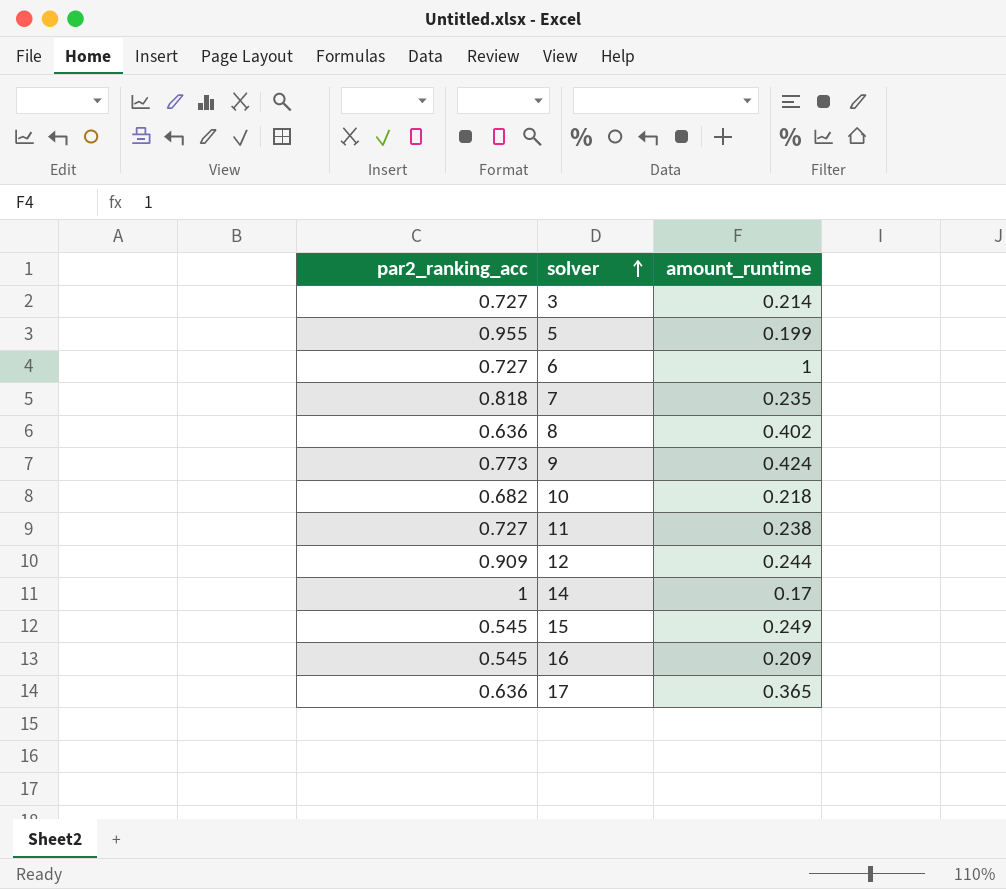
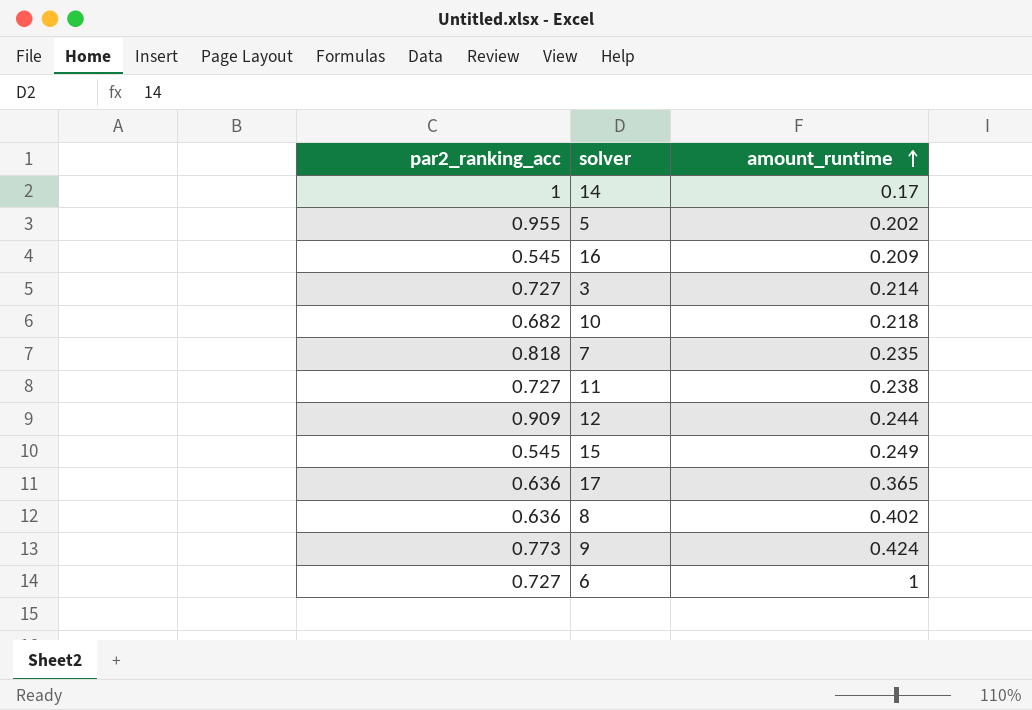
row order: solver ascending -> amount_runtime ascending
5 | amount_runtime: 0.199 -> 0.202

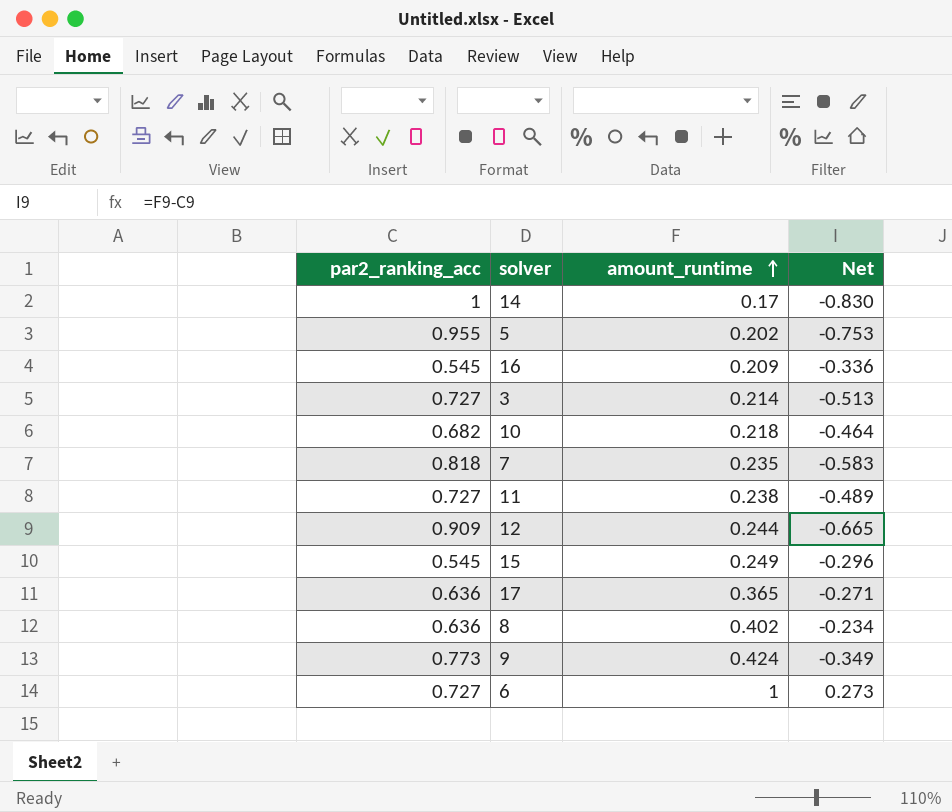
column Net | formula: none -> [amount_runtime] - [par2_ranking_acc]

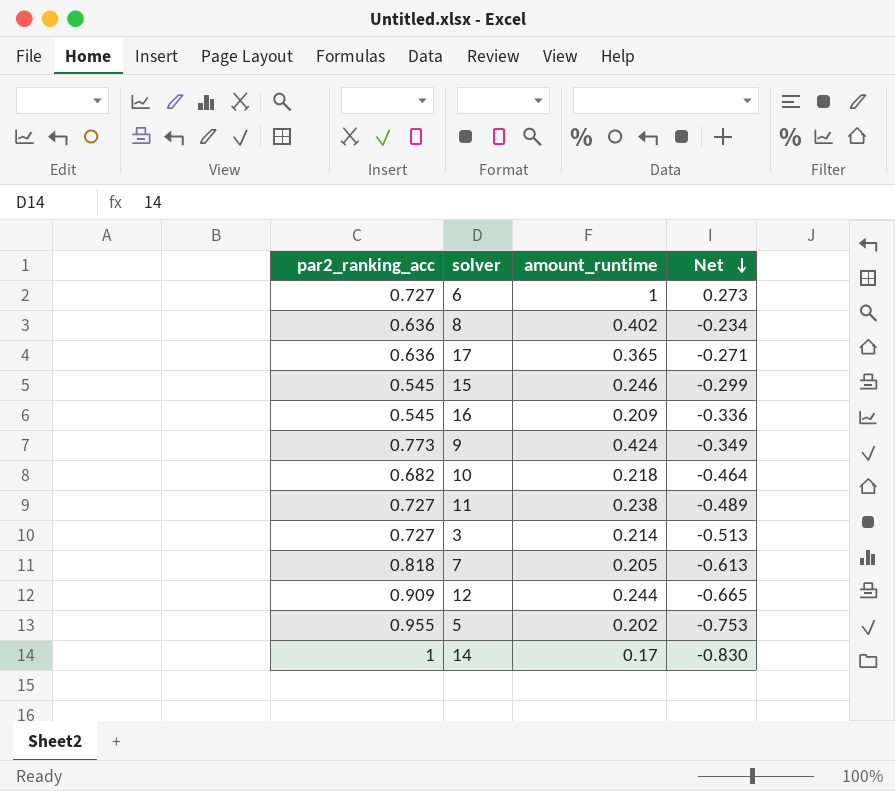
row order: amount_runtime ascending -> Net descending
15 | amount_runtime: 0.249 -> 0.246
15 | Net: -0.296 -> -0.299
7 | amount_runtime: 0.235 -> 0.205
7 | Net: -0.583 -> -0.613

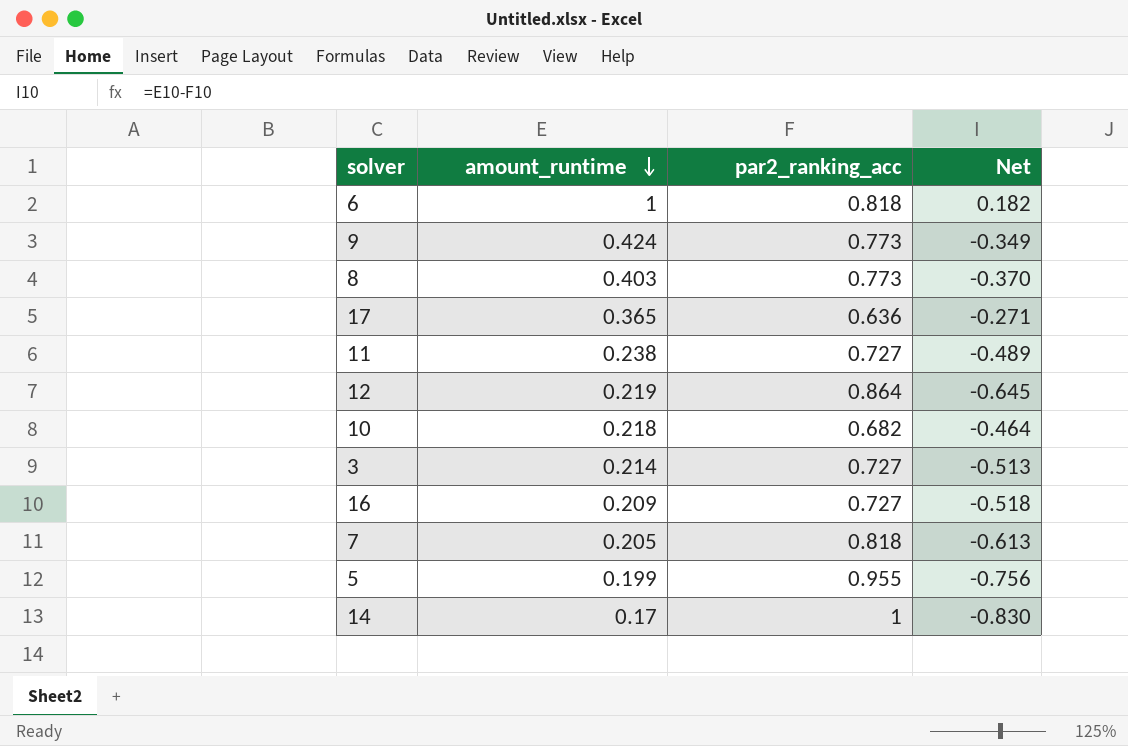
row order: Net descending -> amount_runtime descending
column par2_ranking_acc | position: 1 -> 3
row 15: 0.545 | 0.246 | -0.299 -> none
6 | par2_ranking_acc: 0.727 -> 0.818
6 | Net: 0.273 -> 0.182
8 | amount_runtime: 0.402 -> 0.403
8 | par2_ranking_acc: 0.636 -> 0.773
8 | Net: -0.234 -> -0.370
12 | amount_runtime: 0.244 -> 0.219
12 | par2_ranking_acc: 0.909 -> 0.864
12 | Net: -0.665 -> -0.645
16 | par2_ranking_acc: 0.545 -> 0.727
16 | Net: -0.336 -> -0.518
5 | amount_runtime: 0.202 -> 0.199
5 | Net: -0.753 -> -0.756

